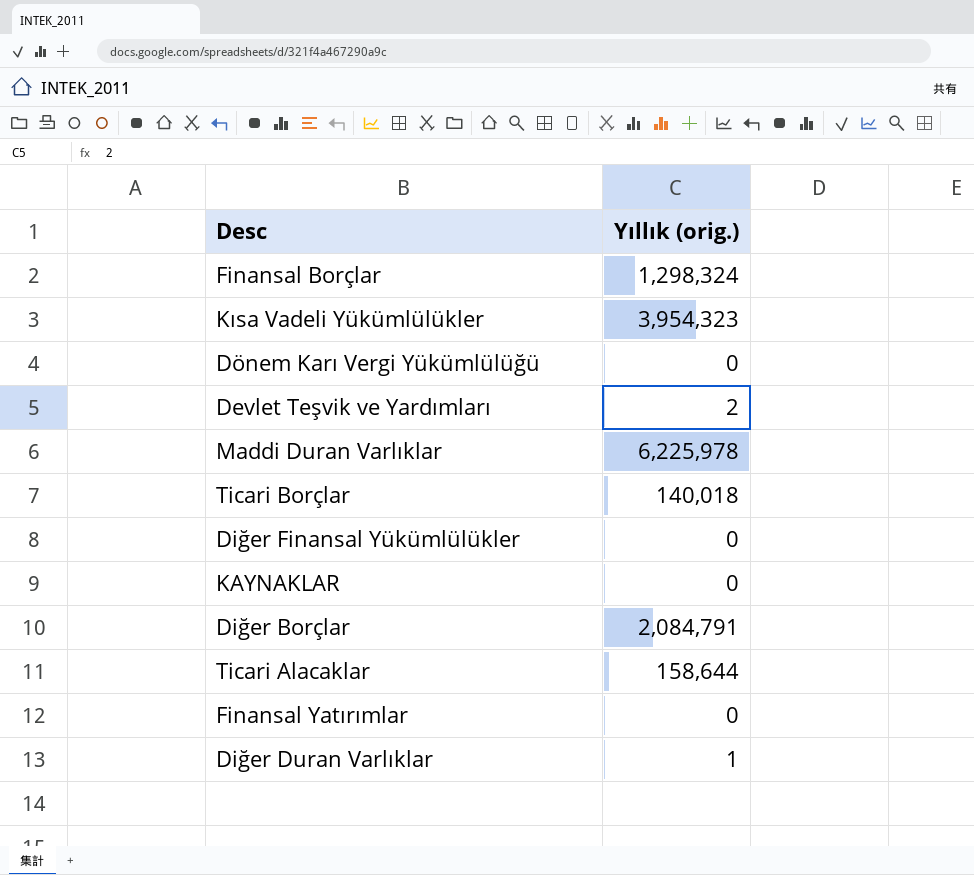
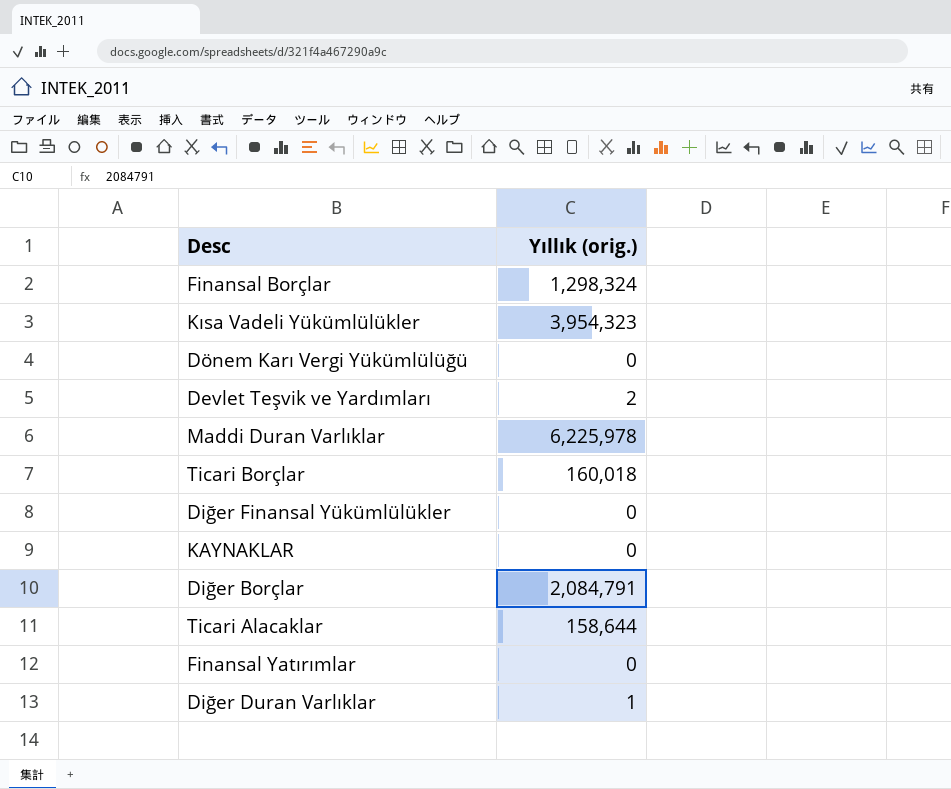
Ticari Borçlar | Yıllık (orig.): 140,018 -> 160,018

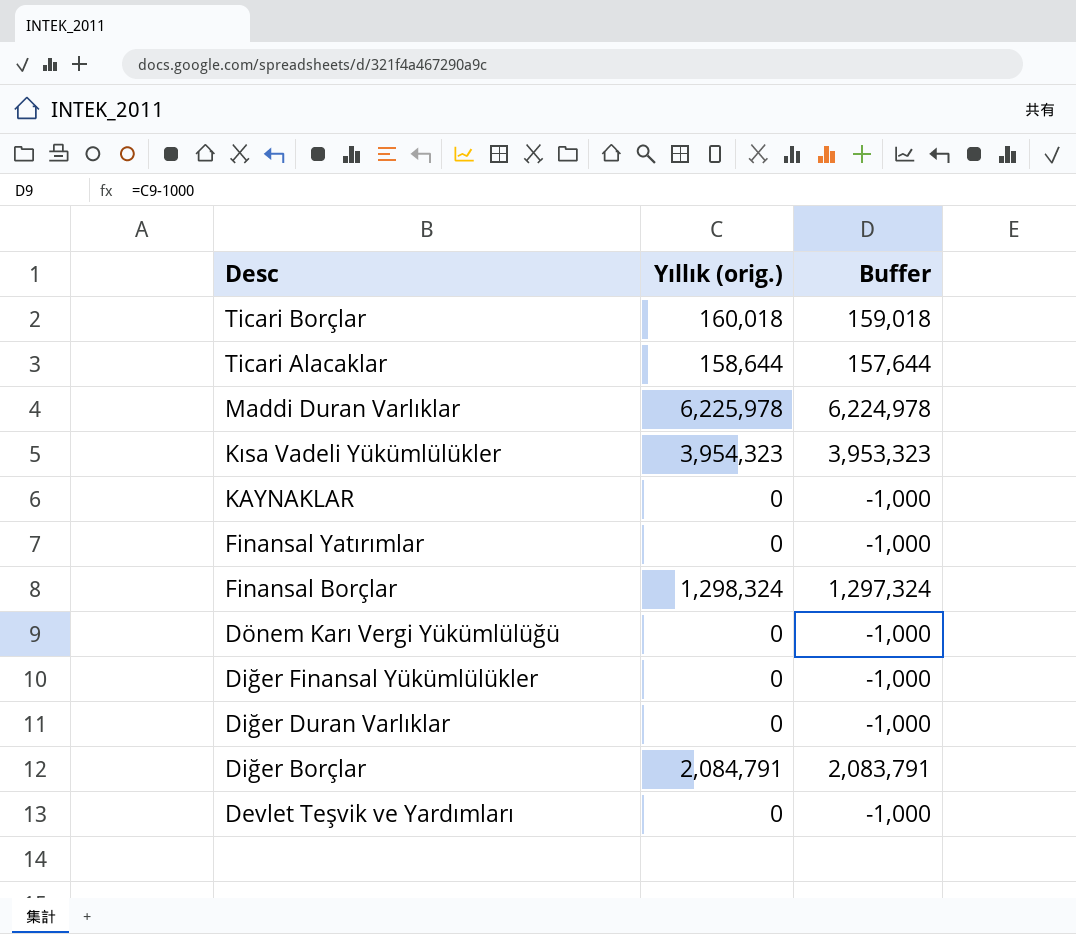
row order: none -> Desc descending
column Buffer | formula: none -> [Yıllık (orig.)] - 1000
Diğer Duran Varlıklar | Yıllık (orig.): 1 -> 0
Devlet Teşvik ve Yardımları | Yıllık (orig.): 2 -> 0

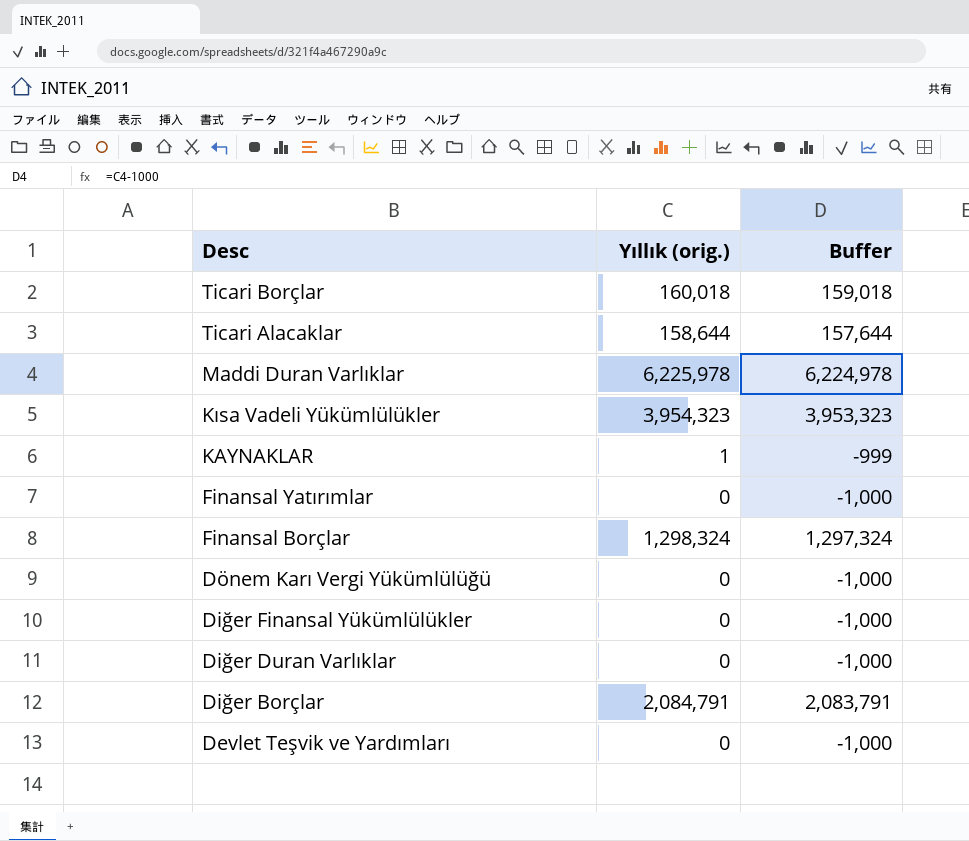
KAYNAKLAR | Yıllık (orig.): 0 -> 1
KAYNAKLAR | Buffer: -1,000 -> -999

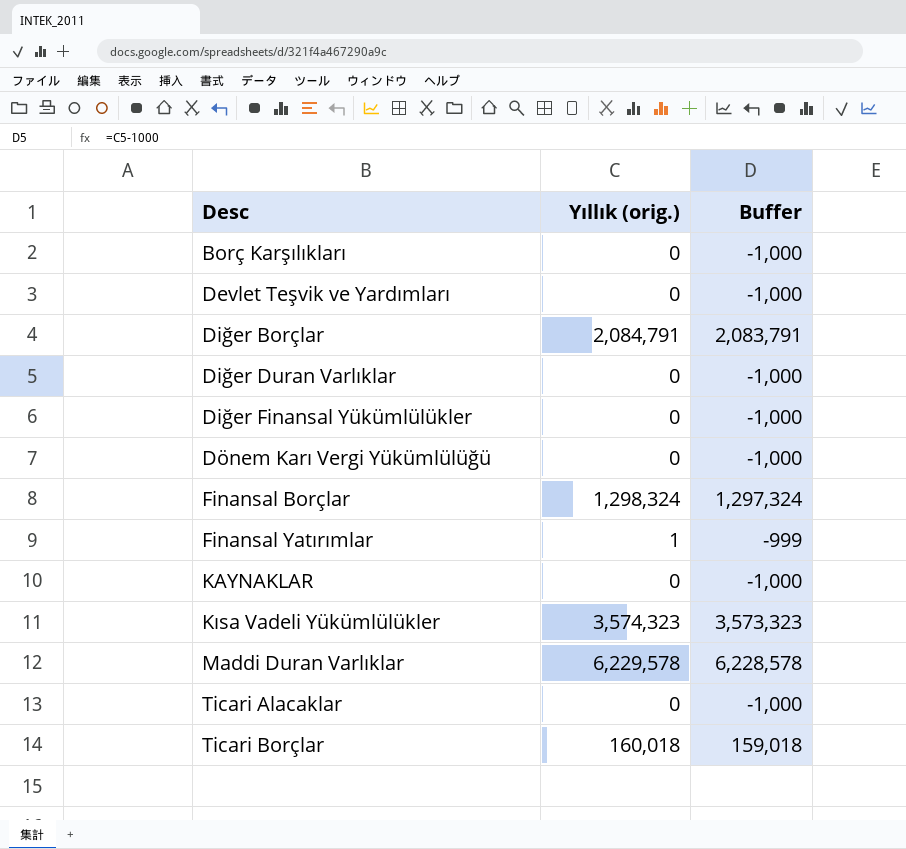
row order: Desc descending -> Desc ascending
row Borç Karşılıkları: none -> 0 | -1,000
Finansal Yatırımlar | Yıllık (orig.): 0 -> 1
Finansal Yatırımlar | Buffer: -1,000 -> -999
KAYNAKLAR | Yıllık (orig.): 1 -> 0
KAYNAKLAR | Buffer: -999 -> -1,000
Kısa Vadeli Yükümlülükler | Yıllık (orig.): 3,954,323 -> 3,574,323
Kısa Vadeli Yükümlülükler | Buffer: 3,953,323 -> 3,573,323
Maddi Duran Varlıklar | Yıllık (orig.): 6,225,978 -> 6,229,578
Maddi Duran Varlıklar | Buffer: 6,224,978 -> 6,228,578
Ticari Alacaklar | Yıllık (orig.): 158,644 -> 0
Ticari Alacaklar | Buffer: 157,644 -> -1,000

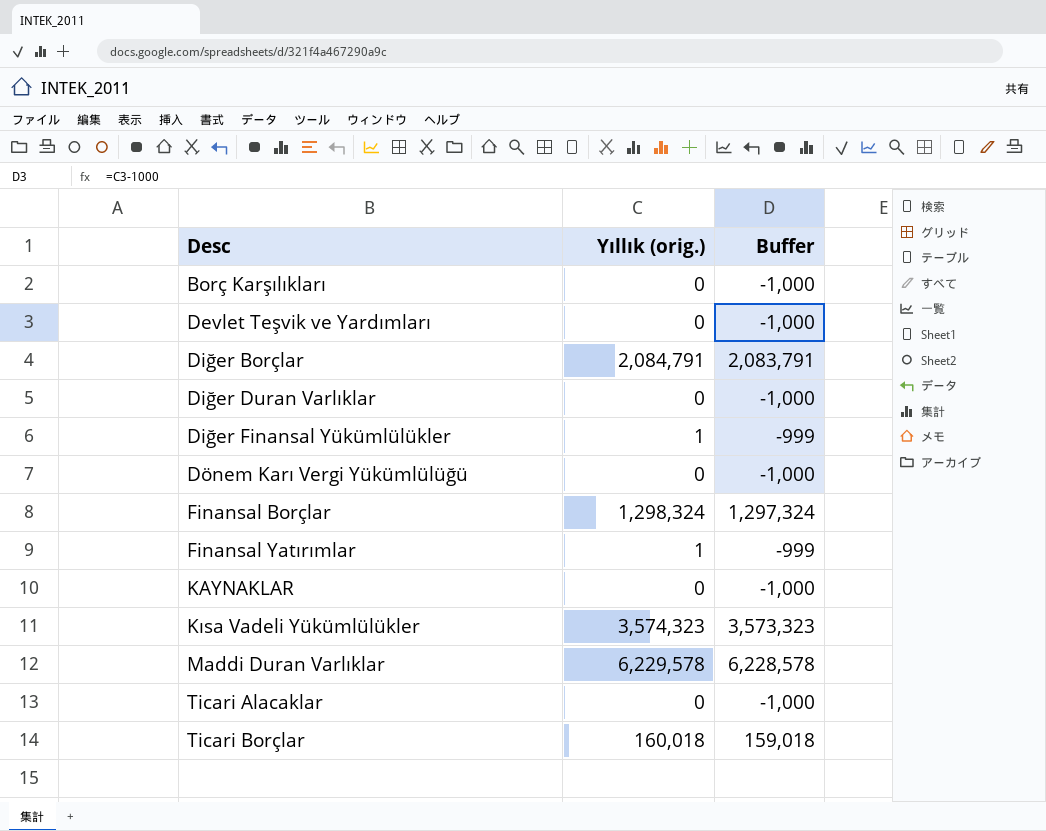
Diğer Finansal Yükümlülükler | Yıllık (orig.): 0 -> 1
Diğer Finansal Yükümlülükler | Buffer: -1,000 -> -999

